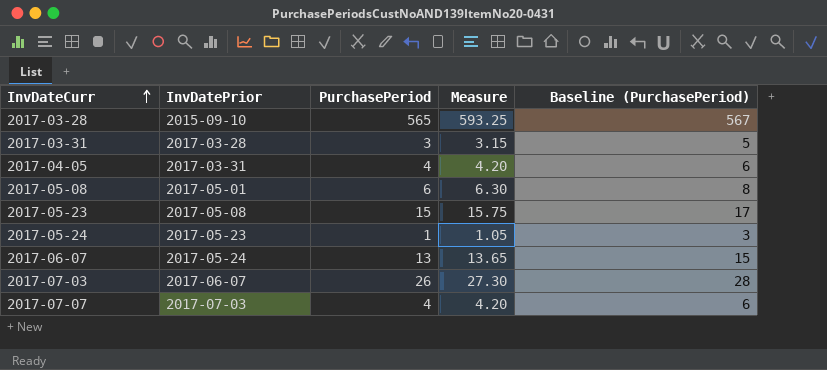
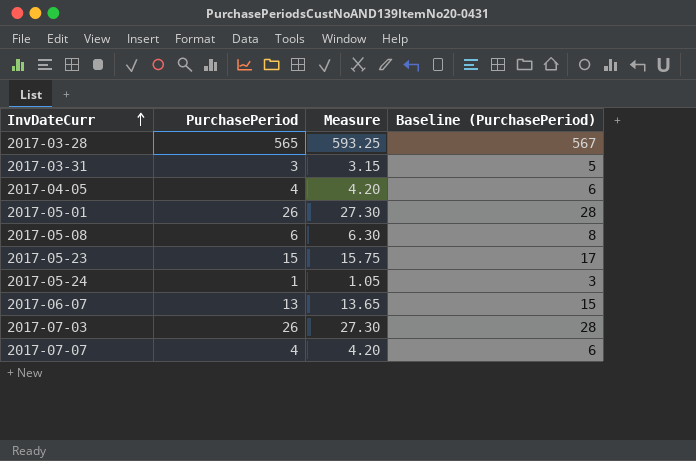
column InvDatePrior | position: 2 -> none
row 2017-05-01: none -> 26 | 27.30 | 28

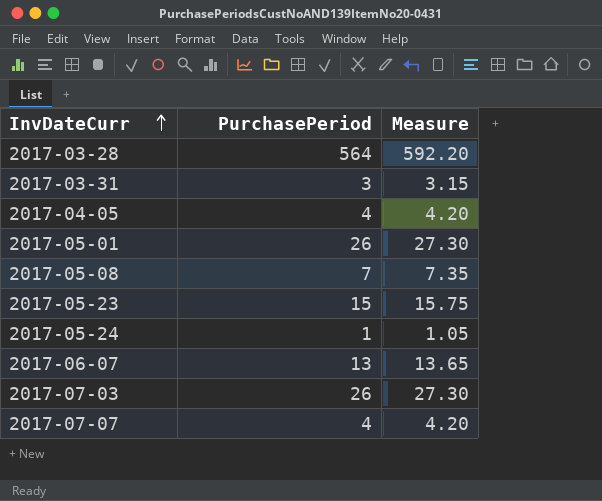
column Baseline (PurchasePeriod) | formula: [PurchasePeriod] + 2 -> none
2017-03-28 | PurchasePeriod: 565 -> 564
2017-03-28 | Measure: 593.25 -> 592.20
2017-05-08 | PurchasePeriod: 6 -> 7
2017-05-08 | Measure: 6.30 -> 7.35

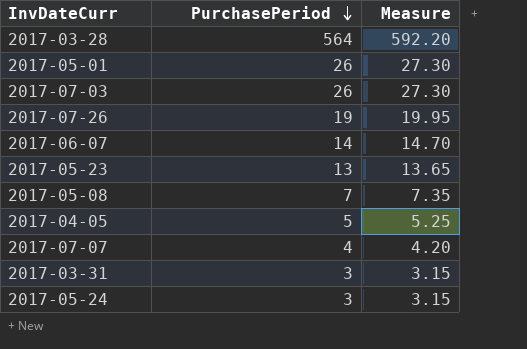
row order: InvDateCurr ascending -> PurchasePeriod descending
row 2017-07-26: none -> 19 | 19.95
2017-06-07 | PurchasePeriod: 13 -> 14
2017-06-07 | Measure: 13.65 -> 14.70
2017-05-23 | PurchasePeriod: 15 -> 13
2017-05-23 | Measure: 15.75 -> 13.65
2017-04-05 | PurchasePeriod: 4 -> 5
2017-04-05 | Measure: 4.20 -> 5.25
2017-05-24 | PurchasePeriod: 1 -> 3
2017-05-24 | Measure: 1.05 -> 3.15

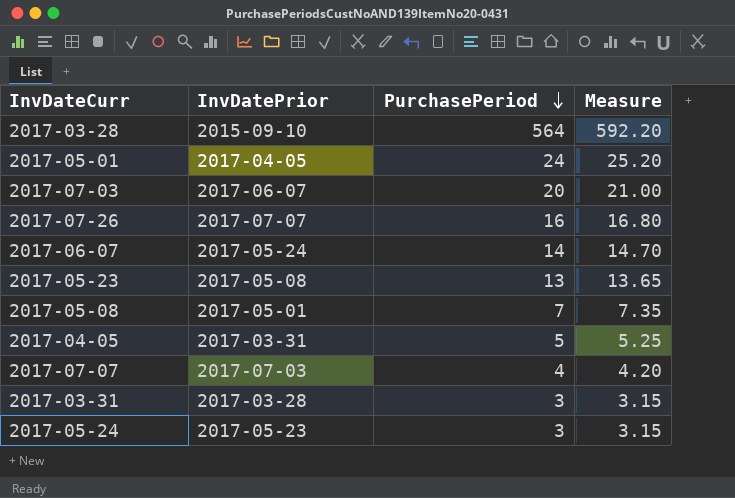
column InvDatePrior | position: none -> 2
2017-05-01 | PurchasePeriod: 26 -> 24
2017-05-01 | Measure: 27.30 -> 25.20
2017-07-03 | PurchasePeriod: 26 -> 20
2017-07-03 | Measure: 27.30 -> 21.00
2017-07-26 | PurchasePeriod: 19 -> 16
2017-07-26 | Measure: 19.95 -> 16.80

